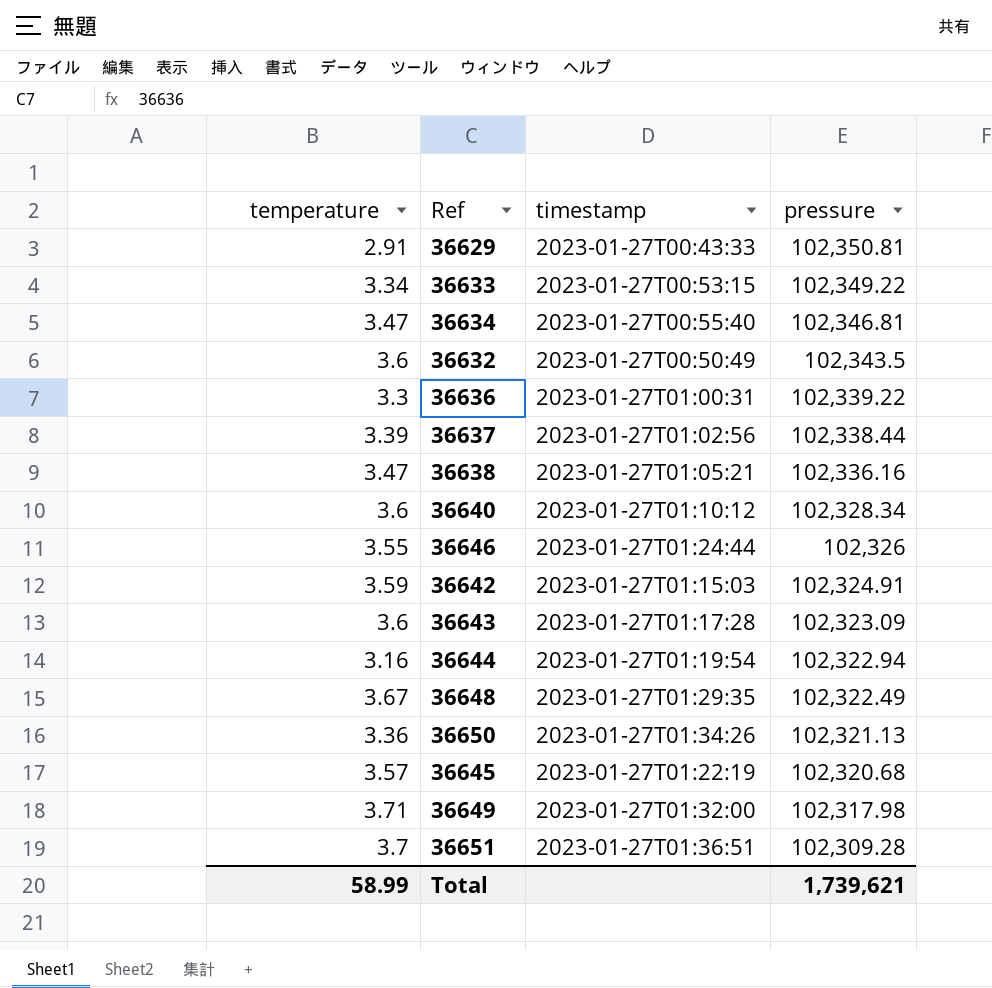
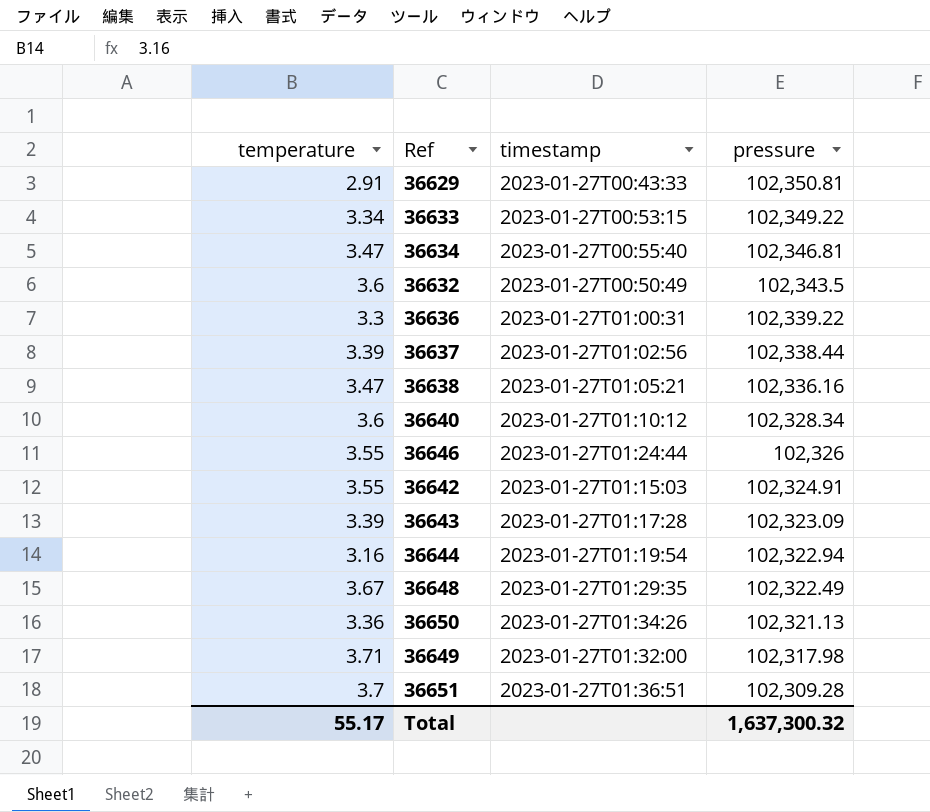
row 36645: 3.57 | 2023-01-27T01:22:19 | 102,320.68 -> none
36642 | temperature: 3.59 -> 3.55
36643 | temperature: 3.6 -> 3.39
Total | temperature: 58.99 -> 55.17
Total | pressure: 1,739,621 -> 1,637,300.32

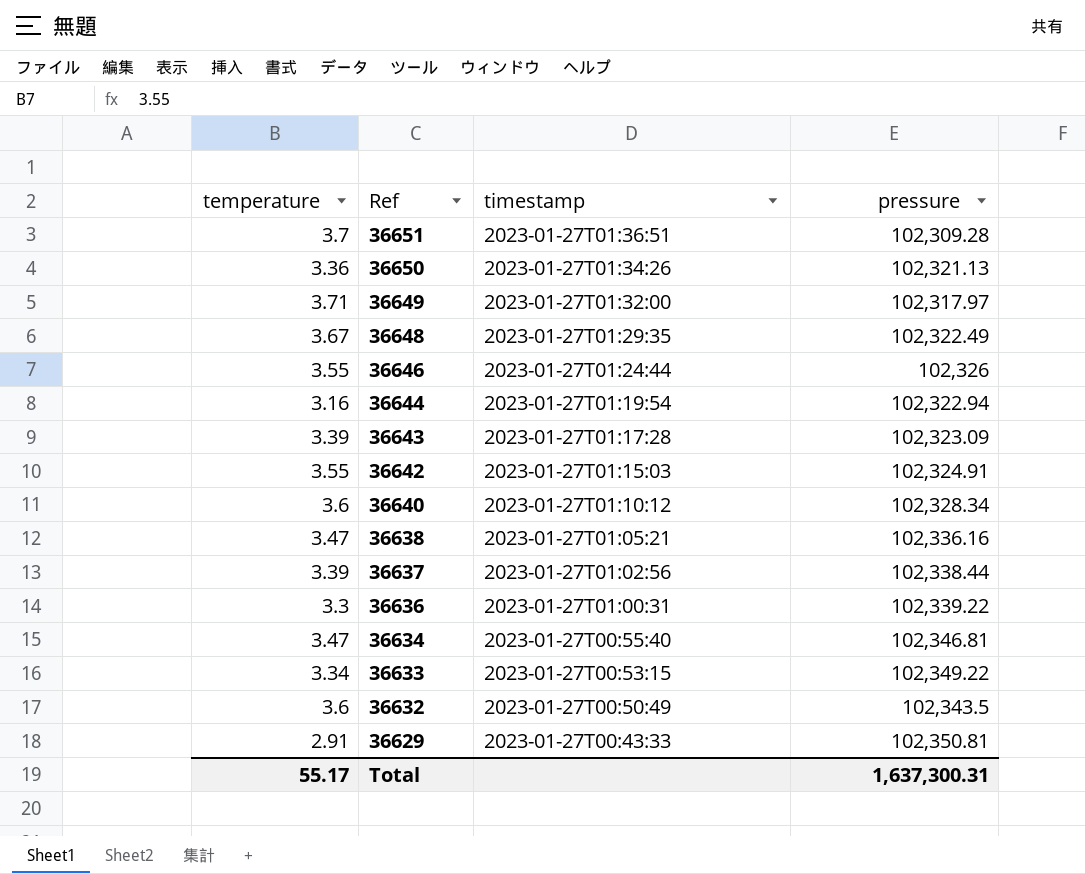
row order: pressure descending -> Ref descending
36649 | pressure: 102,317.98 -> 102,317.97
Total | pressure: 1,637,300.32 -> 1,637,300.31

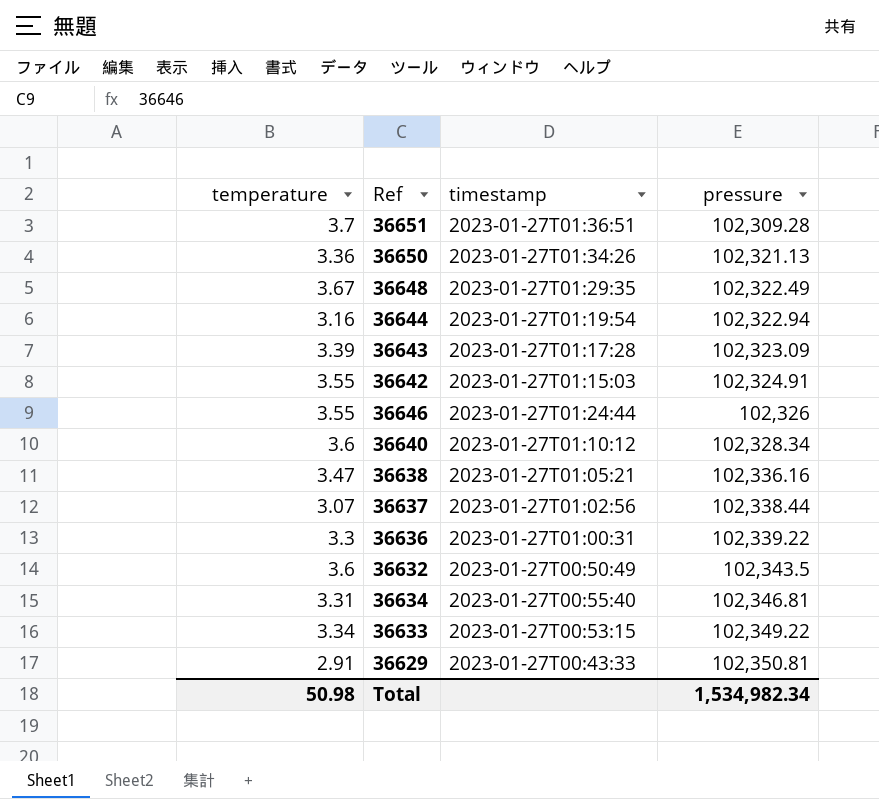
row order: Ref descending -> pressure ascending
row 36649: 3.71 | 2023-01-27T01:32:00 | 102,317.97 -> none
36637 | temperature: 3.39 -> 3.07
36634 | temperature: 3.47 -> 3.31
Total | temperature: 55.17 -> 50.98
Total | pressure: 1,637,300.31 -> 1,534,982.34

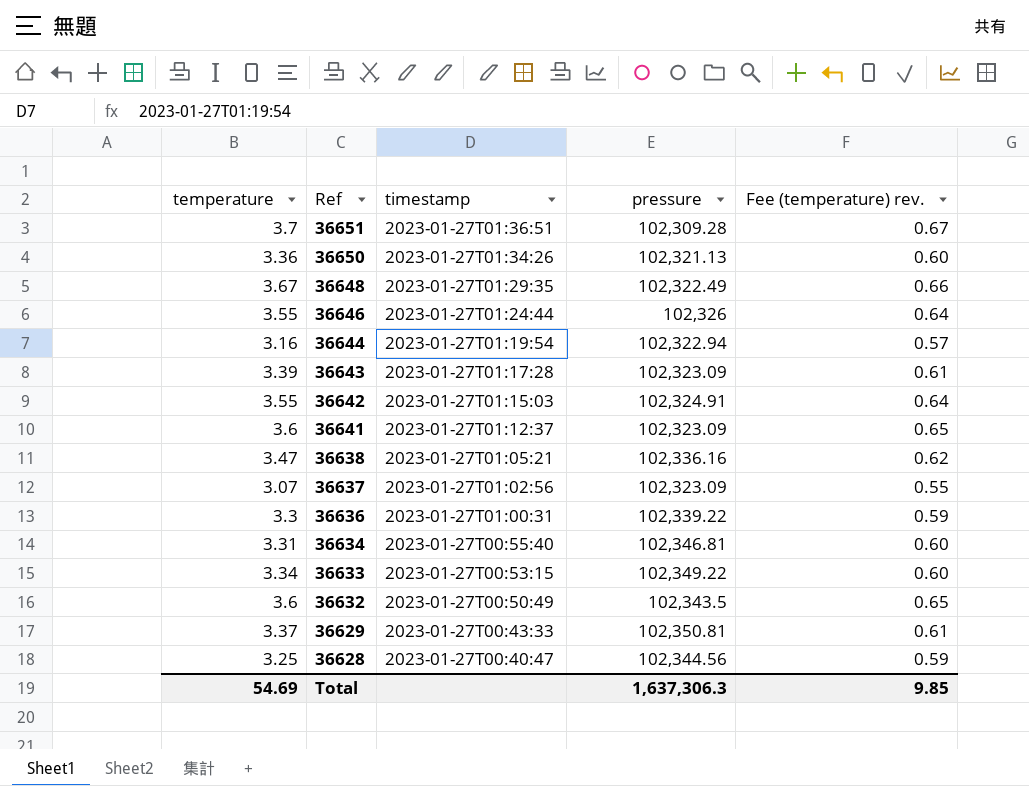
row order: pressure ascending -> Ref descending
column Fee (temperature) rev. | formula: none -> [temperature] * 0.18
row 36640: 3.6 | 2023-01-27T01:10:12 | 102,328.34 -> none
row 36641: none -> 3.6 | 2023-01-27T01:12:37 | 102,323.09 | 0.65
36637 | pressure: 102,338.44 -> 102,323.09
36629 | temperature: 2.91 -> 3.37
row 36628: none -> 3.25 | 2023-01-27T00:40:47 | 102,344.56 | 0.59
Total | temperature: 50.98 -> 54.69
Total | pressure: 1,534,982.34 -> 1,637,306.3

